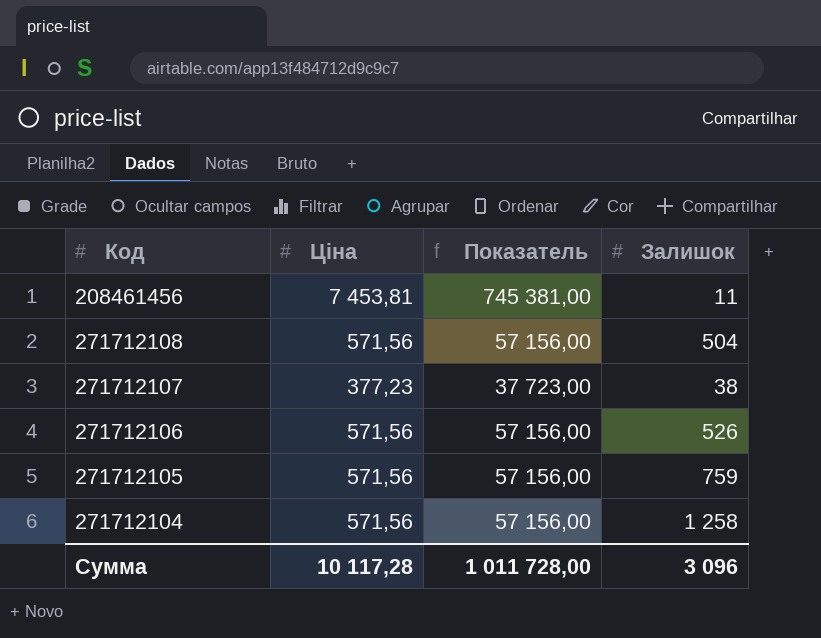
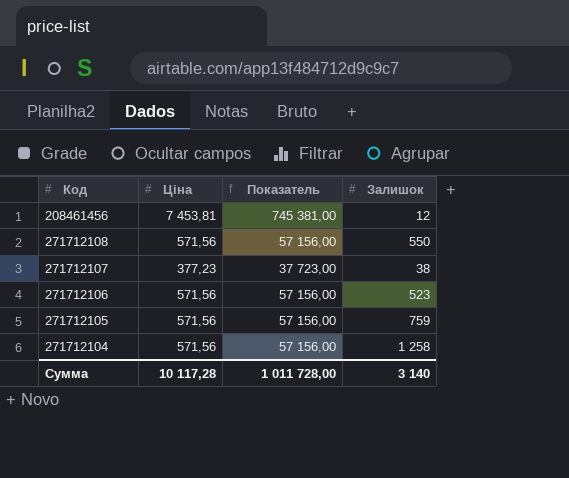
208461456 | Залишок: 11 -> 12
271712108 | Залишок: 504 -> 550
271712106 | Залишок: 526 -> 523
Сумма | Залишок: 3 096 -> 3 140

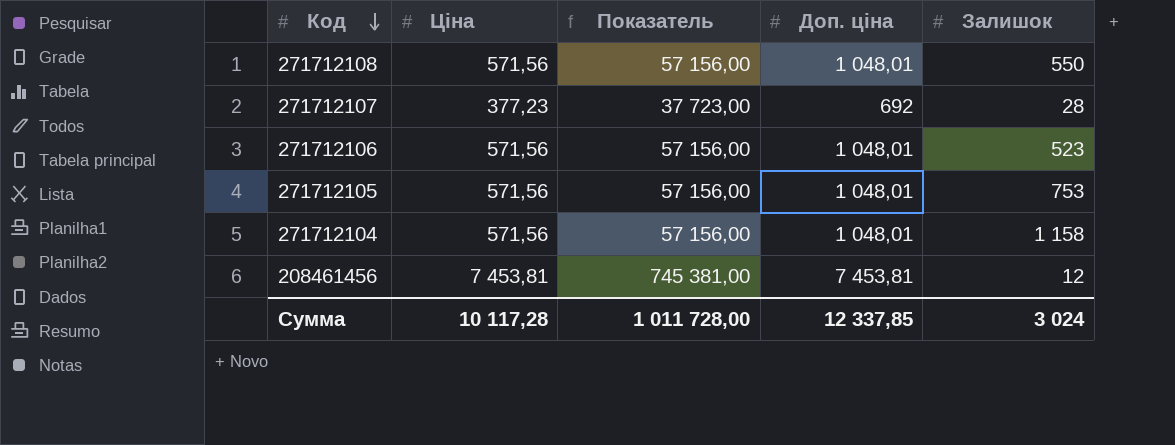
row order: none -> Код descending
column Доп. ціна | position: none -> 4
271712107 | Залишок: 38 -> 28
271712105 | Залишок: 759 -> 753
271712104 | Залишок: 1 258 -> 1 158
Сумма | Залишок: 3 140 -> 3 024

